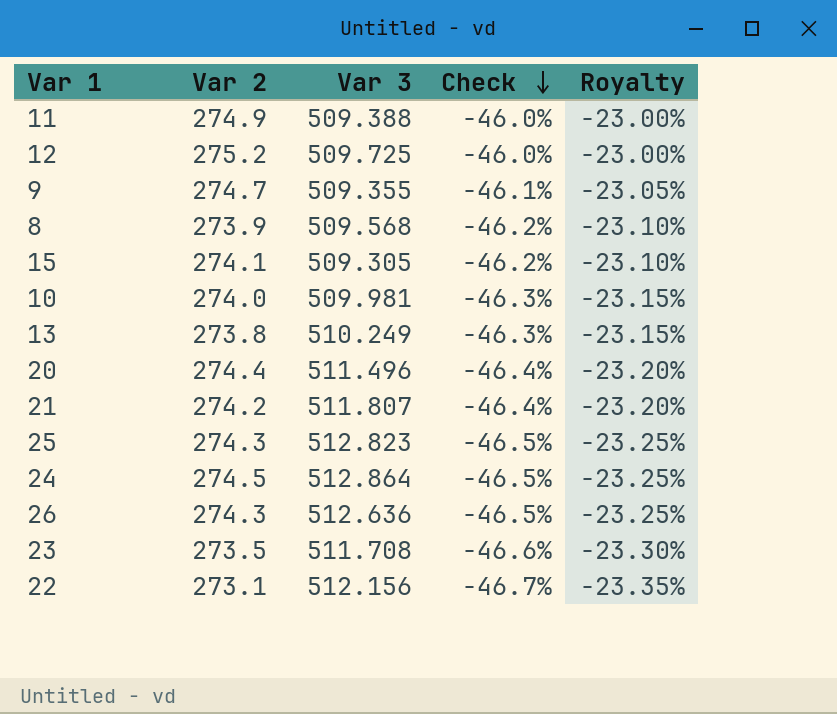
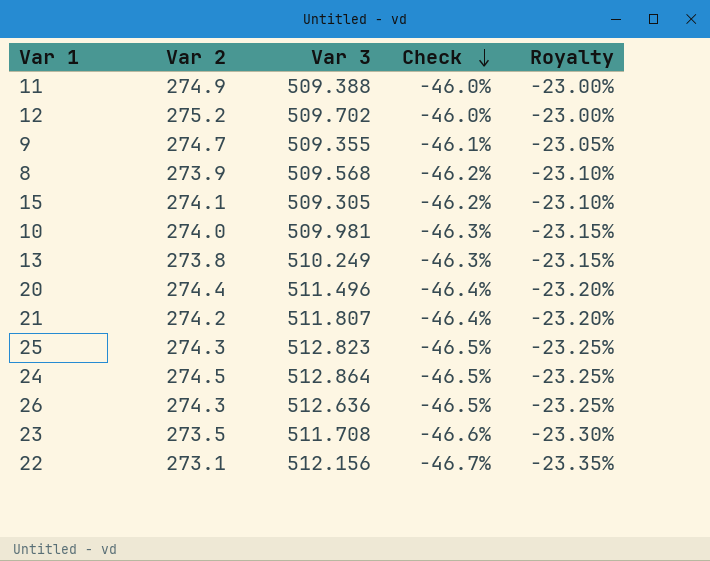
12 | Var 3: 509.725 -> 509.702

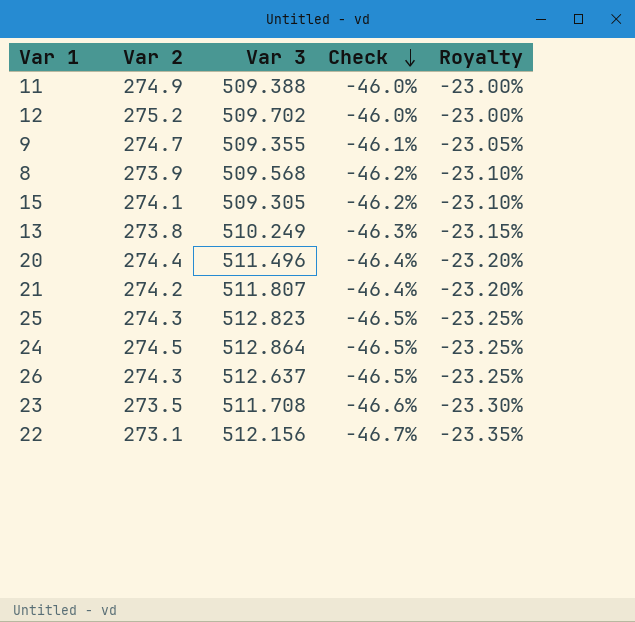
row 10: 274.0 | 509.981 | -46.3% | -23.15% -> none
26 | Var 3: 512.636 -> 512.637

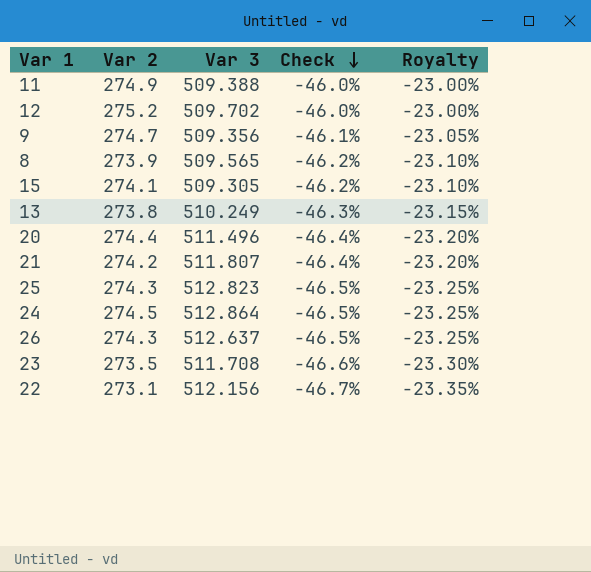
9 | Var 3: 509.355 -> 509.356
8 | Var 3: 509.568 -> 509.565

